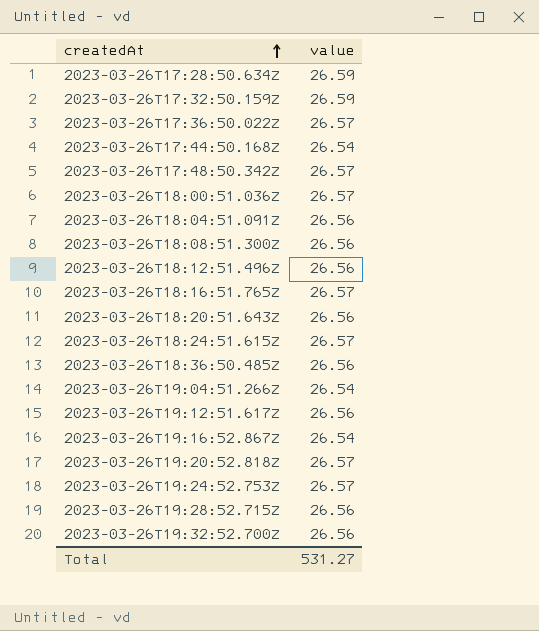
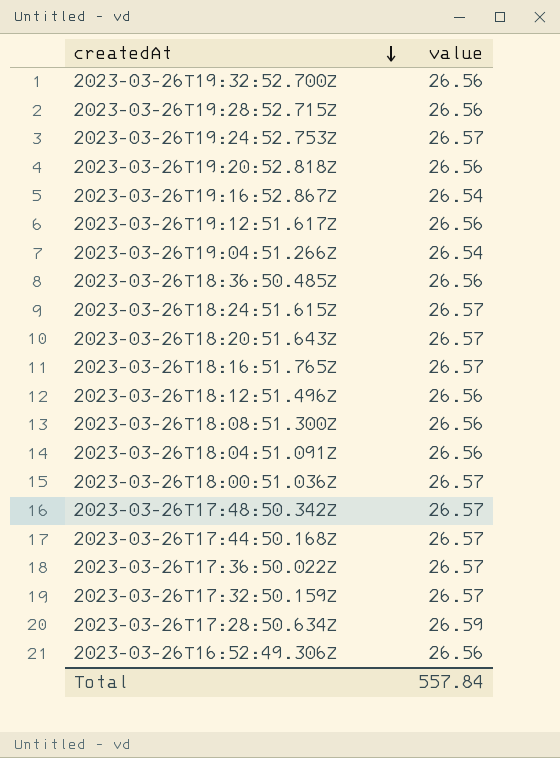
row order: createdAt ascending -> createdAt descending
2023-03-26T19:20:52.818Z | value: 26.57 -> 26.56
2023-03-26T18:20:51.643Z | value: 26.56 -> 26.57
2023-03-26T17:44:50.168Z | value: 26.54 -> 26.57
2023-03-26T17:32:50.159Z | value: 26.59 -> 26.57
row 2023-03-26T16:52:49.306Z: none -> 26.56
Total | value: 531.27 -> 557.84

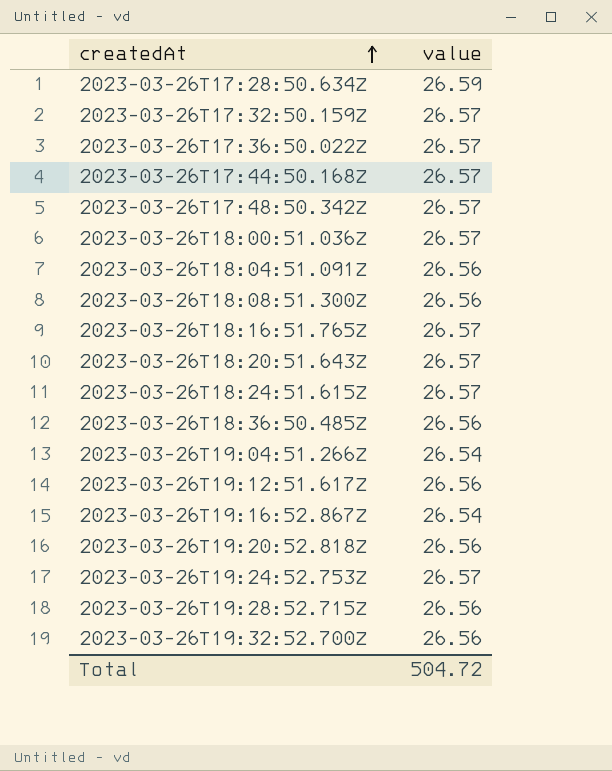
row order: createdAt descending -> createdAt ascending
row 2023-03-26T18:12:51.496Z: 26.56 -> none
row 2023-03-26T16:52:49.306Z: 26.56 -> none
Total | value: 557.84 -> 504.72

